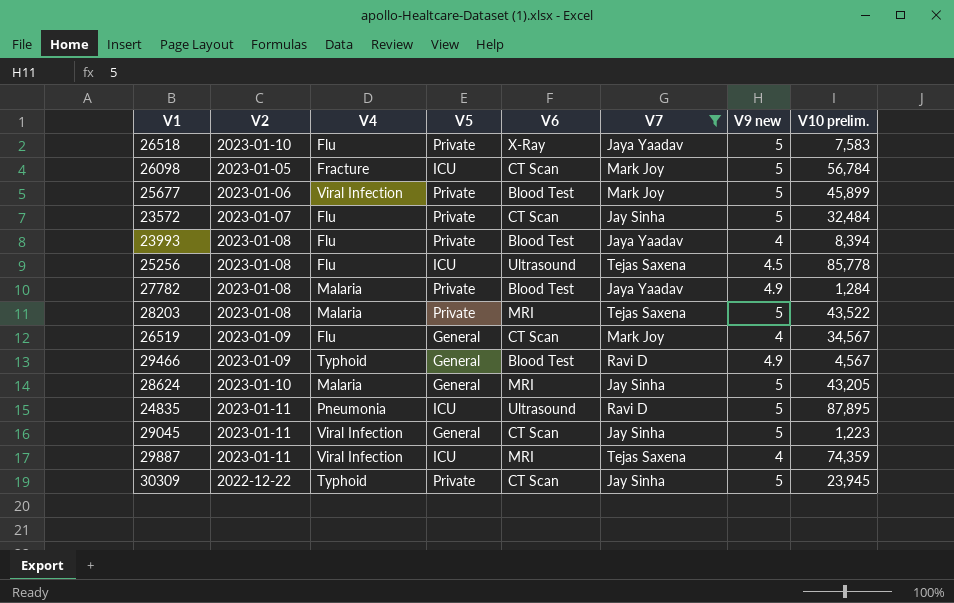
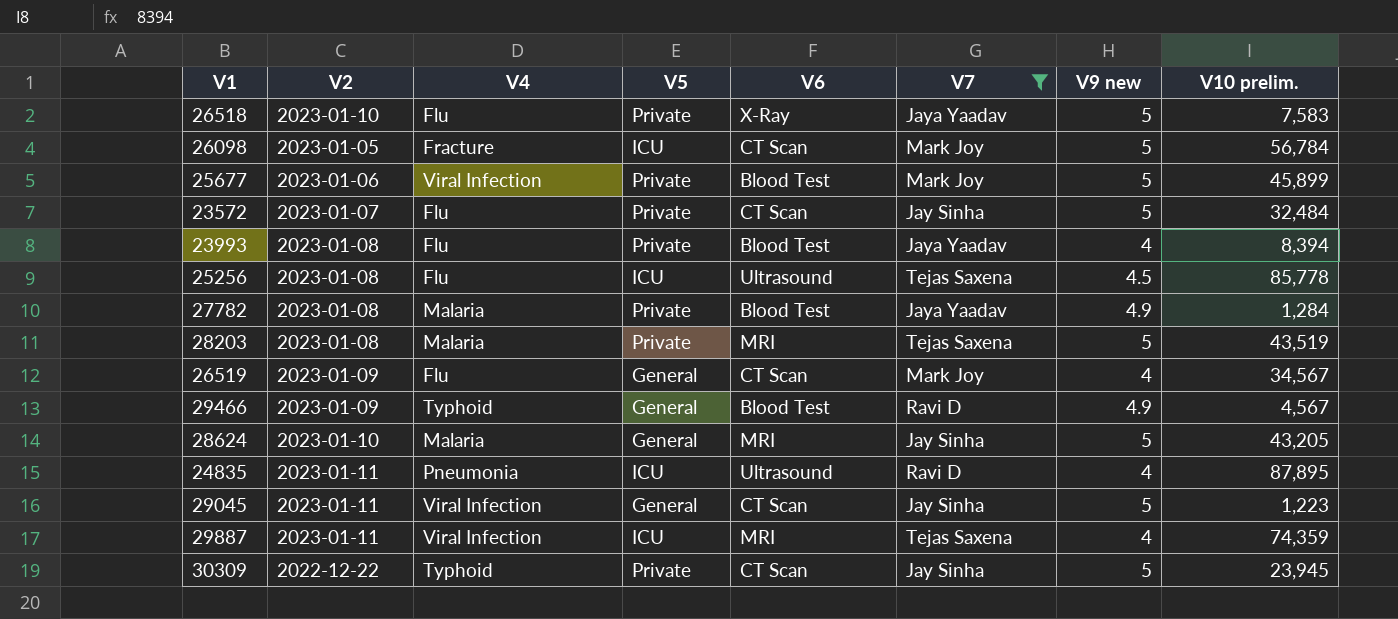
28203 | V10 prelim.: 43,522 -> 43,519
24835 | V9 new: 5 -> 4

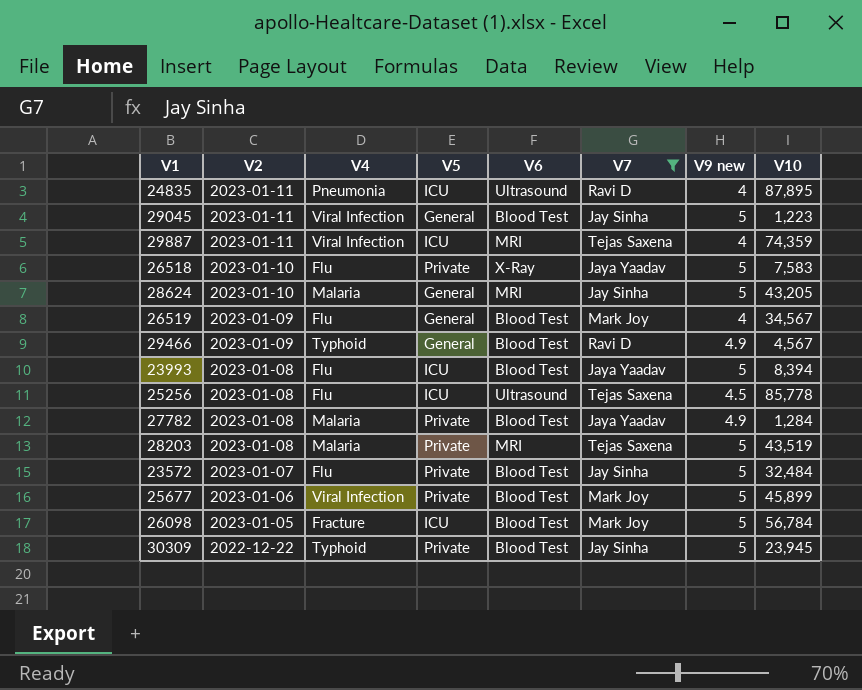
row order: none -> V2 descending
column name: V10 prelim. -> V10
29045 | V6: CT Scan -> Blood Test
26519 | V6: CT Scan -> Blood Test
23993 | V5: Private -> ICU
23993 | V9 new: 4 -> 5
23572 | V6: CT Scan -> Blood Test
26098 | V6: CT Scan -> Blood Test
30309 | V6: CT Scan -> Blood Test

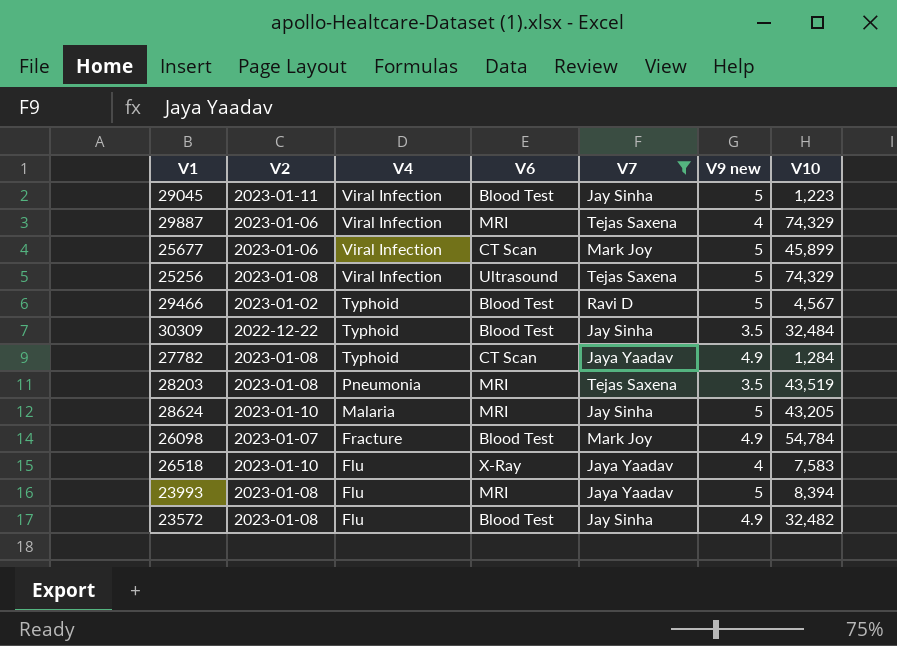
row order: V2 descending -> V4 descending
column V5 | position: 4 -> none
row 24835: 2023-01-11 | Pneumonia | ICU | Ultrasound | Ravi D | 4 | 87,895 -> none
row 26519: 2023-01-09 | Flu | General | Blood Test | Mark Joy | 4 | 34,567 -> none
29887 | V2: 2023-01-11 -> 2023-01-06
29887 | V10: 74,359 -> 74,329
25677 | V6: Blood Test -> CT Scan
25256 | V4: Flu -> Viral Infection
25256 | V9 new: 4.5 -> 5
25256 | V10: 85,778 -> 74,329
29466 | V2: 2023-01-09 -> 2023-01-02
29466 | V9 new: 4.9 -> 5
30309 | V9 new: 5 -> 3.5
30309 | V10: 23,945 -> 32,484
27782 | V4: Malaria -> Typhoid
27782 | V6: Blood Test -> CT Scan
28203 | V4: Malaria -> Pneumonia
28203 | V9 new: 5 -> 3.5
26098 | V2: 2023-01-05 -> 2023-01-07
26098 | V9 new: 5 -> 4.9
26098 | V10: 56,784 -> 54,784
26518 | V9 new: 5 -> 4
23993 | V6: Blood Test -> MRI
23572 | V2: 2023-01-07 -> 2023-01-08
23572 | V9 new: 5 -> 4.9
23572 | V10: 32,484 -> 32,482

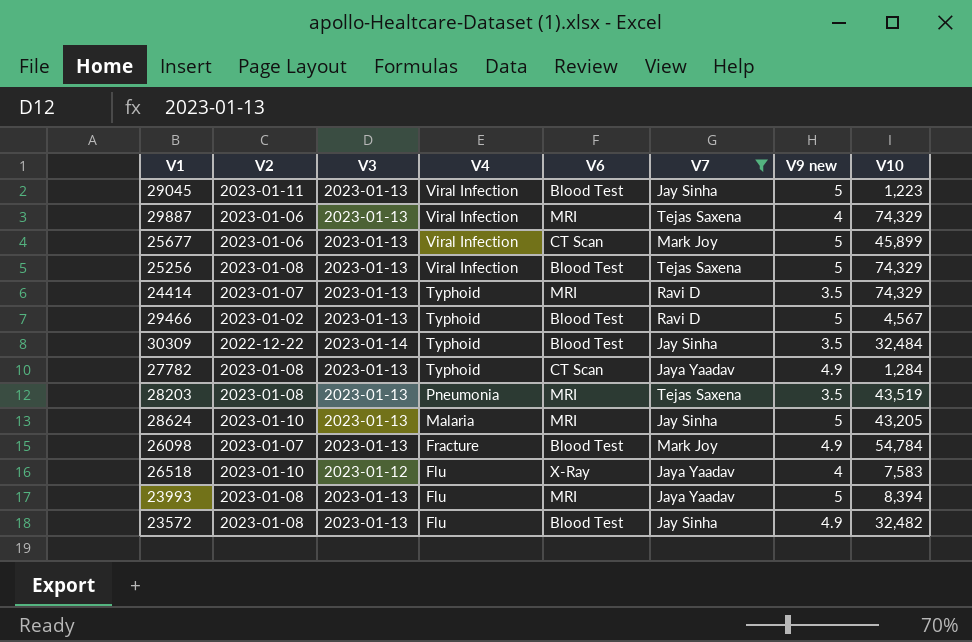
column V3 | position: none -> 3
25256 | V6: Ultrasound -> Blood Test
row 24414: none -> 2023-01-07 | 2023-01-13 | Typhoid | MRI | Ravi D | 3.5 | 74,329

